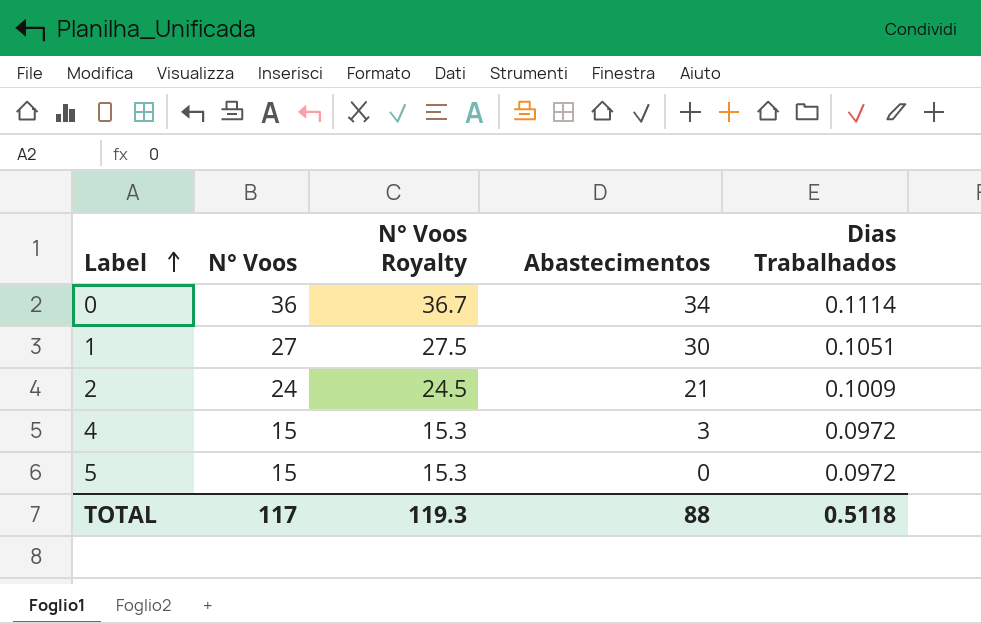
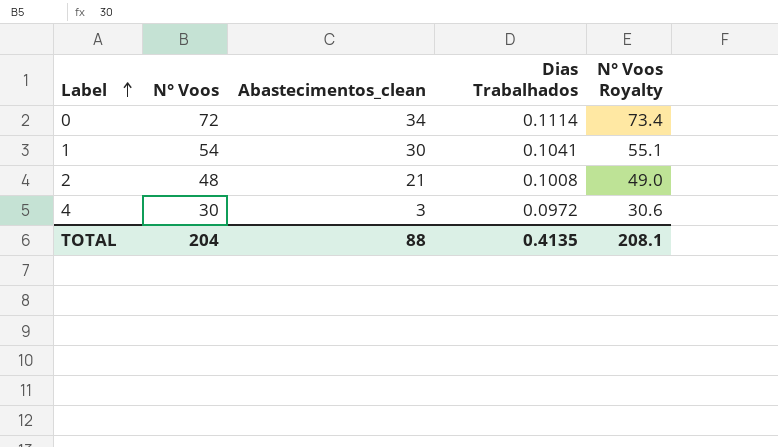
column name: Abastecimentos -> Abastecimentos_clean
column N° Voos Royalty | position: 3 -> 5
row 5: 15 | 15.3 | 0 | 0.0972 -> none
0 | N° Voos: 36 -> 72
0 | N° Voos Royalty: 36.7 -> 73.4
1 | N° Voos: 27 -> 54
1 | Dias Trabalhados: 0.1051 -> 0.1041
1 | N° Voos Royalty: 27.5 -> 55.1
2 | N° Voos: 24 -> 48
2 | Dias Trabalhados: 0.1009 -> 0.1008
2 | N° Voos Royalty: 24.5 -> 49.0
4 | N° Voos: 15 -> 30
4 | N° Voos Royalty: 15.3 -> 30.6
TOTAL | N° Voos: 117 -> 204
TOTAL | Dias Trabalhados: 0.5118 -> 0.4135
TOTAL | N° Voos Royalty: 119.3 -> 208.1

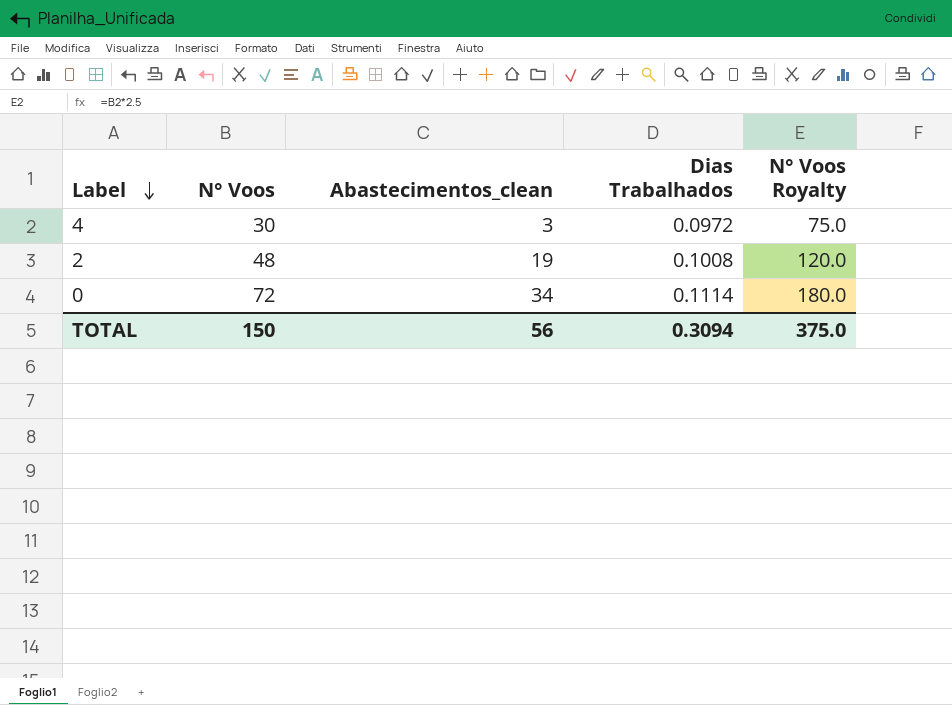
row order: Label ascending -> Label descending
column N° Voos Royalty | formula: [N° Voos] * 1.02 -> [N° Voos] * 2.5
row 1: 54 | 30 | 0.1041 | 55.1 -> none
2 | Abastecimentos_clean: 21 -> 19
TOTAL | N° Voos: 204 -> 150
TOTAL | Abastecimentos_clean: 88 -> 56
TOTAL | Dias Trabalhados: 0.4135 -> 0.3094
TOTAL | N° Voos Royalty: 208.1 -> 375.0

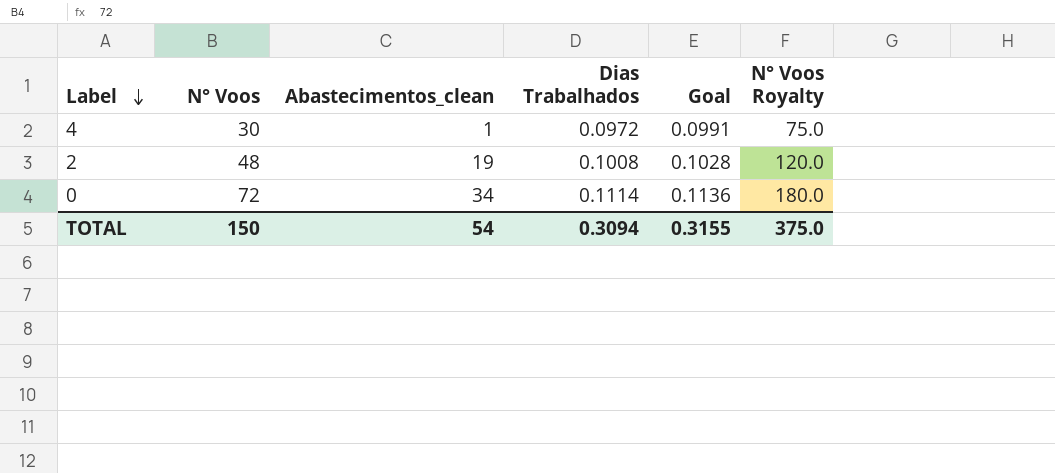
column Goal | formula: none -> [Dias Trabalhados] * 1.02
4 | Abastecimentos_clean: 3 -> 1
TOTAL | Abastecimentos_clean: 56 -> 54

